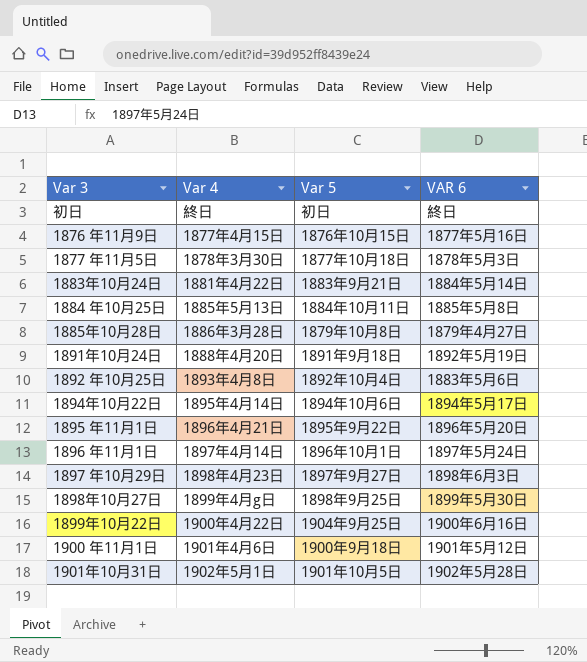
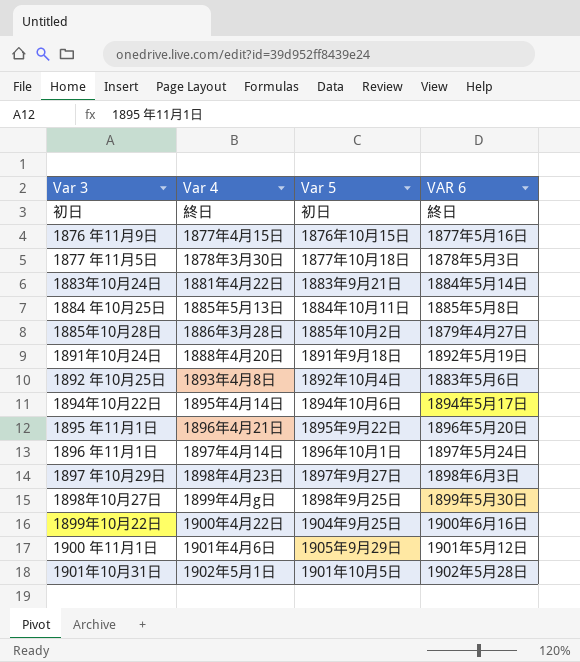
1885年10月28日 | Var 5: 1879年10月8日 -> 1885年10月2日
1900 年11月1日 | Var 5: 1900年9月18日 -> 1905年9月29日

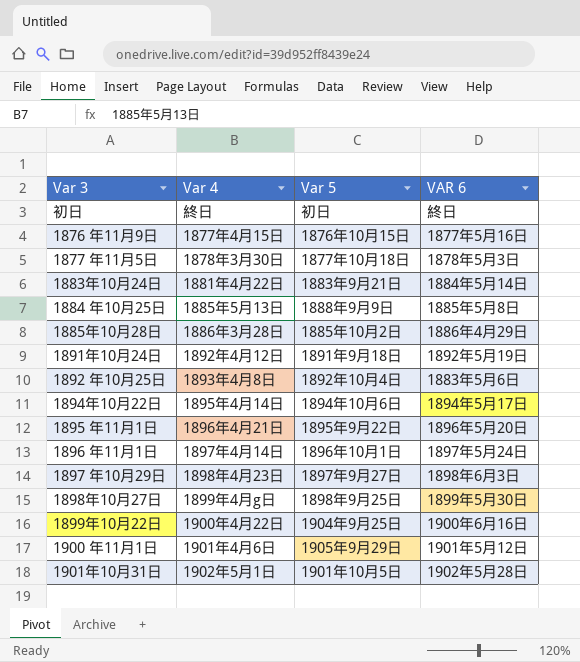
1884 年10月25日 | Var 5: 1884年10月11日 -> 1888年9月9日
1885年10月28日 | VAR 6: 1879年4月27日 -> 1886年4月29日
1891年10月24日 | Var 4: 1888年4月20日 -> 1892年4月12日

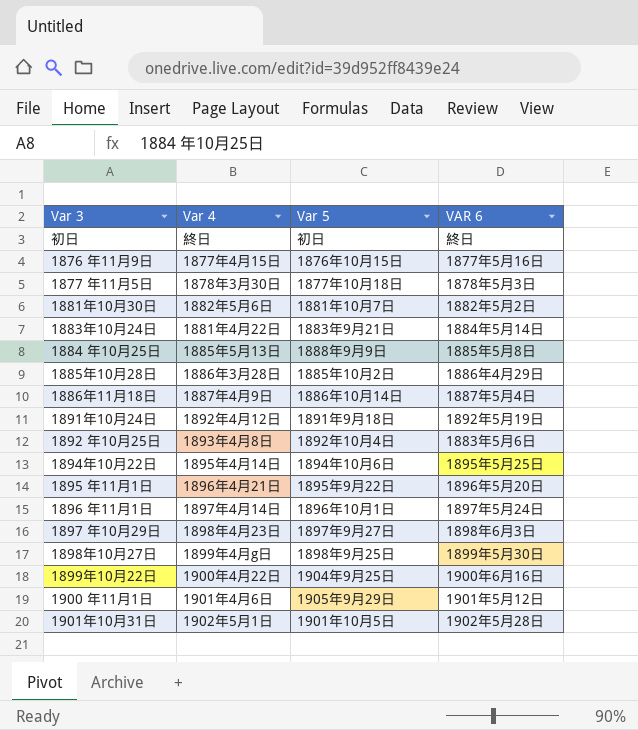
row 1881年10月30日: none -> 1882年5月6日 | 1881年10月7日 | 1882年5月2日
row 1886年11月18日: none -> 1887年4月9日 | 1886年10月14日 | 1887年5月4日
1894年10月22日 | VAR 6: 1894年5月17日 -> 1895年5月25日

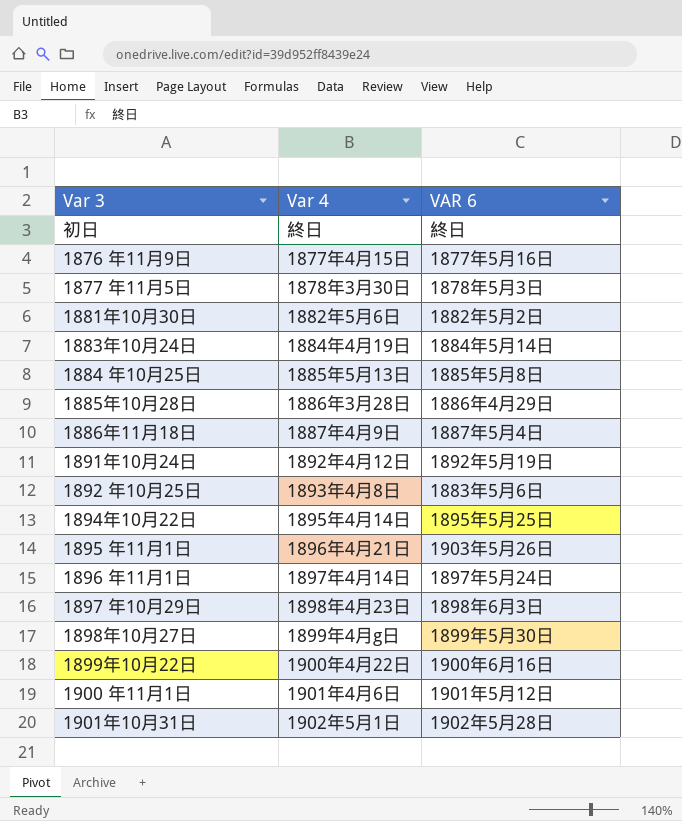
column Var 5 | position: 3 -> none
1883年10月24日 | Var 4: 1881年4月22日 -> 1884年4月19日
1895 年11月1日 | VAR 6: 1896年5月20日 -> 1903年5月26日

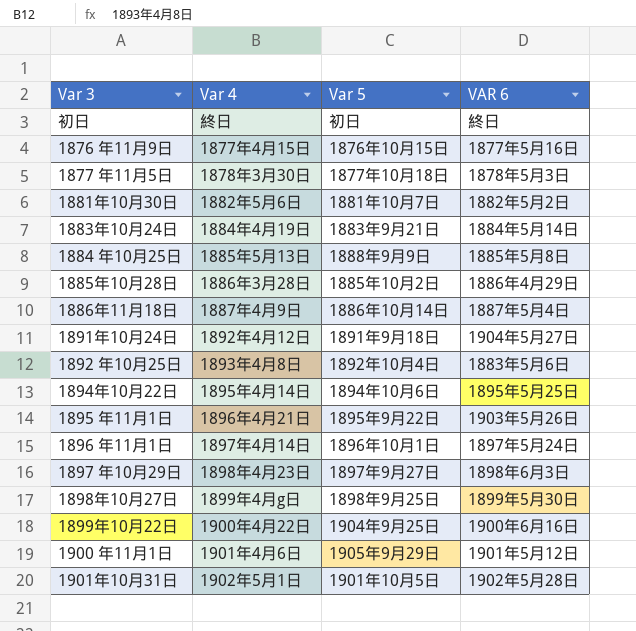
column Var 5 | position: none -> 3
1891年10月24日 | VAR 6: 1892年5月19日 -> 1904年5月27日

